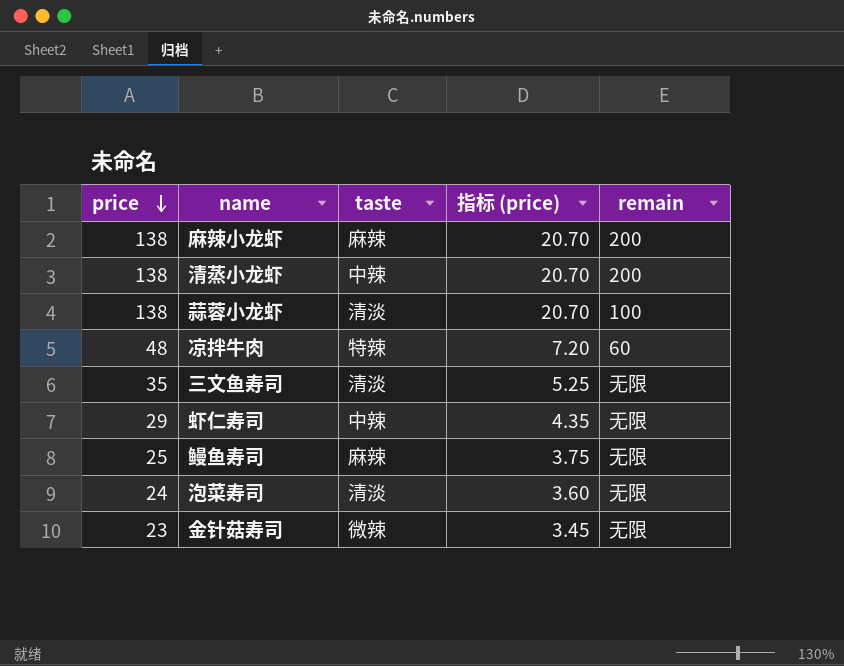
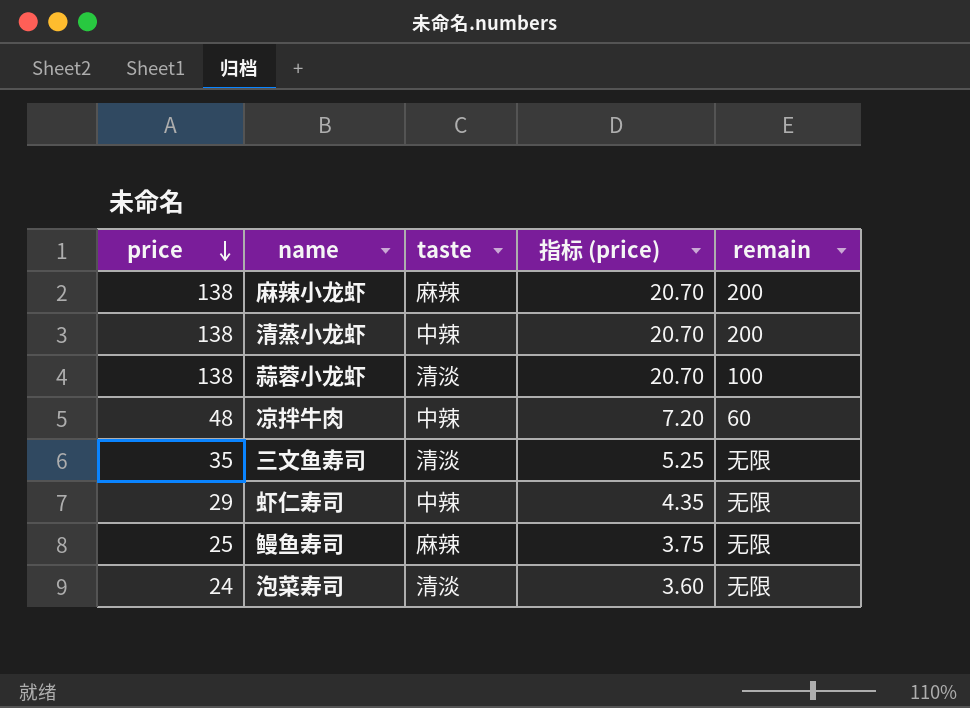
row 金针菇寿司: 23 | 微辣 | 3.45 | 无限 -> none
凉拌牛肉 | taste: 特辣 -> 中辣

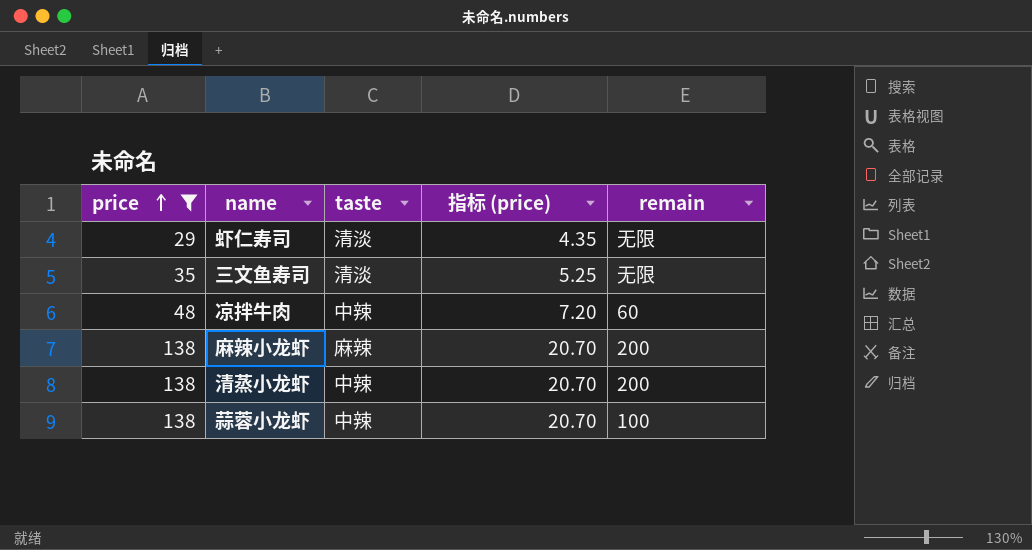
filter: none -> price >= 29
row order: price descending -> price ascending
虾仁寿司 | taste: 中辣 -> 清淡
蒜蓉小龙虾 | taste: 清淡 -> 中辣

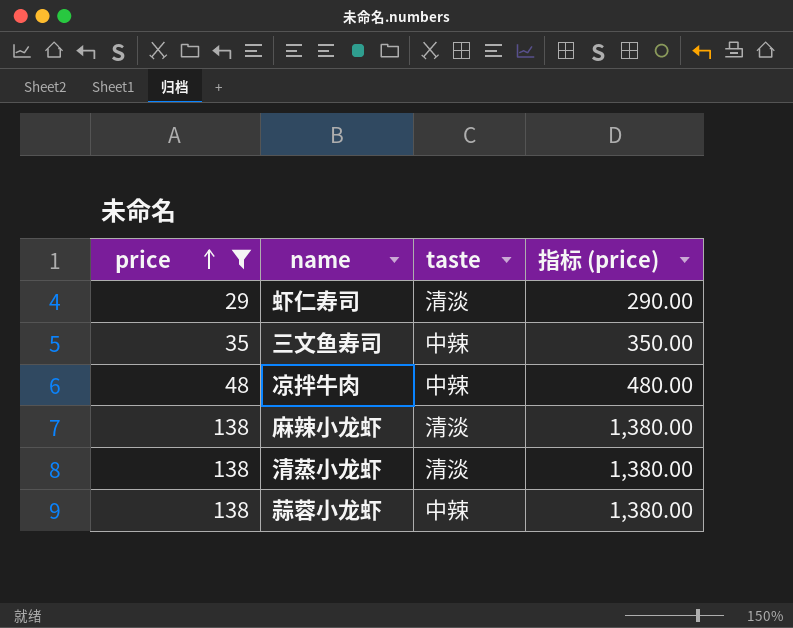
column remain | position: 5 -> none
column 指标 (price) | formula: [price] * 0.15 -> [price] * 10
三文鱼寿司 | taste: 清淡 -> 中辣
麻辣小龙虾 | taste: 麻辣 -> 清淡
清蒸小龙虾 | taste: 中辣 -> 清淡

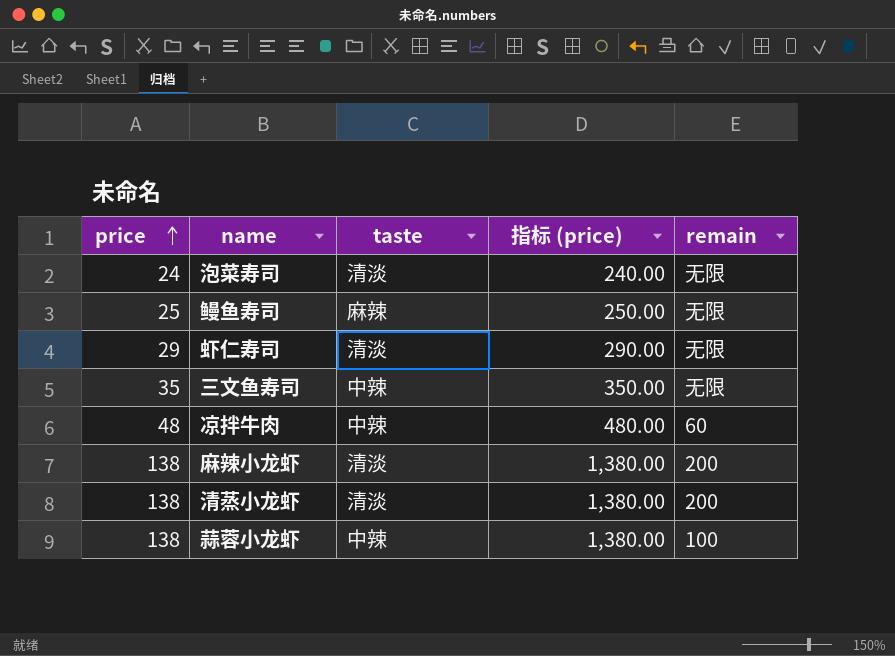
filter: price >= 29 -> none
column remain | position: none -> 5

